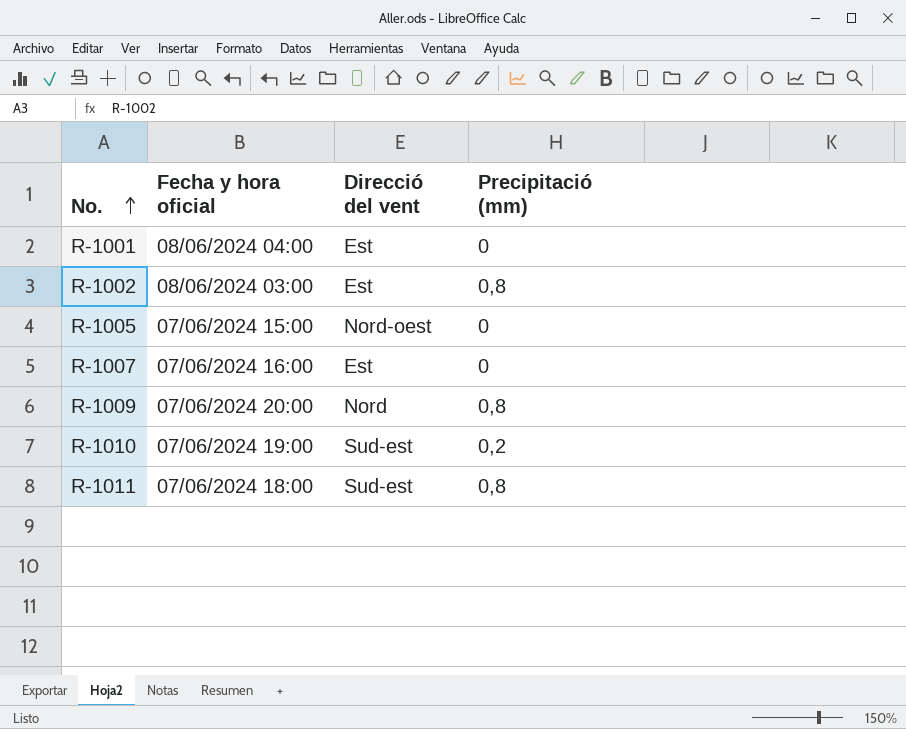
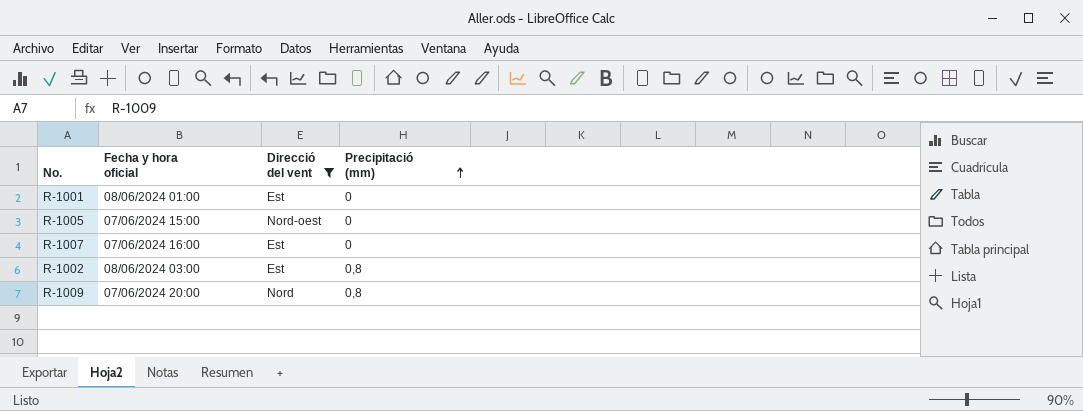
filter: none -> Direcció del vent != Sud-est
row order: No. ascending -> Precipitació (mm) ascending
R-1001 | Fecha y hora oficial: 08/06/2024 04:00 -> 08/06/2024 01:00

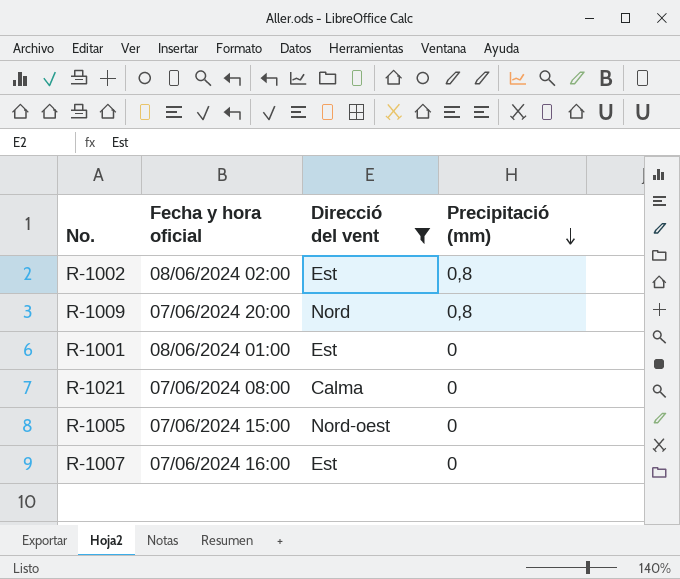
row order: Precipitació (mm) ascending -> Precipitació (mm) descending
R-1002 | Fecha y hora oficial: 08/06/2024 03:00 -> 08/06/2024 02:00
row R-1021: none -> 07/06/2024 08:00 | Calma | 0

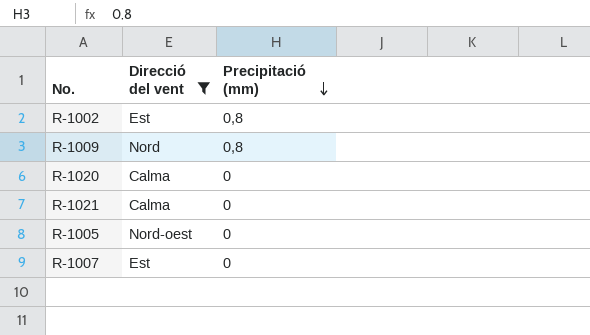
column Fecha y hora oficial | position: 2 -> none
row R-1001: 08/06/2024 01:00 | Est | 0 -> none
row R-1020: none -> Calma | 0

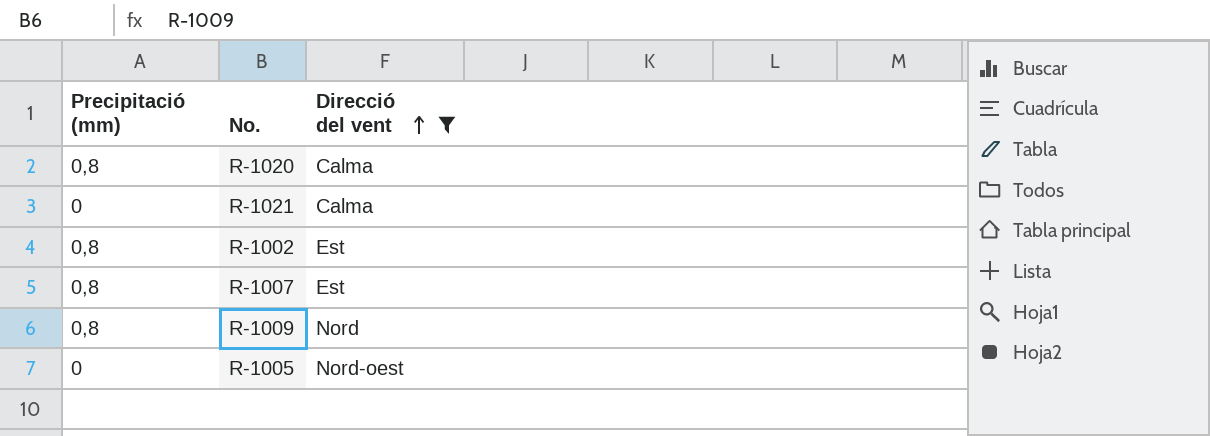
row order: Precipitació (mm) descending -> Direcció del vent ascending
column Precipitació (mm) | position: 3 -> 1
R-1020 | Precipitació (mm): 0 -> 0,8
R-1007 | Precipitació (mm): 0 -> 0,8

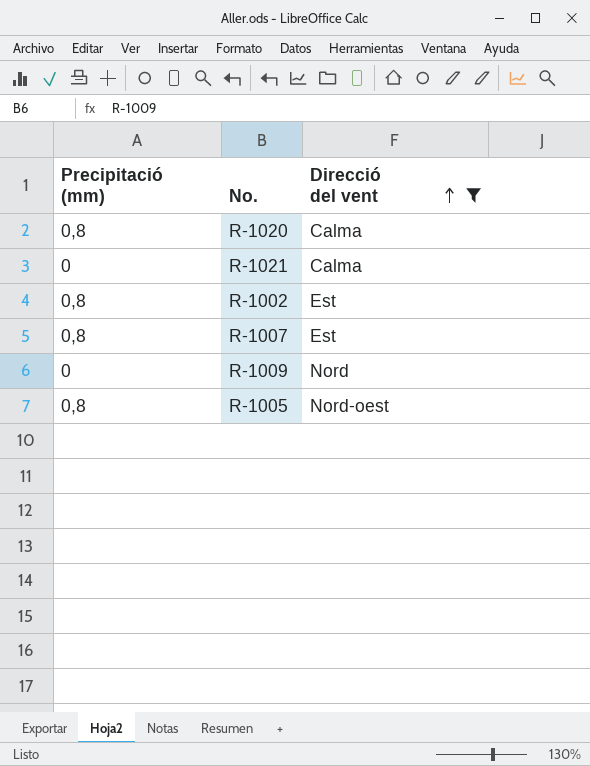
R-1009 | Precipitació (mm): 0,8 -> 0
R-1005 | Precipitació (mm): 0 -> 0,8

